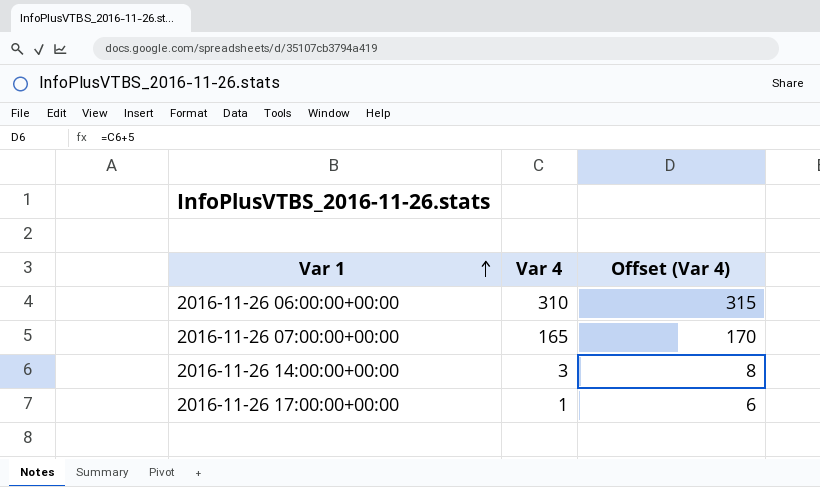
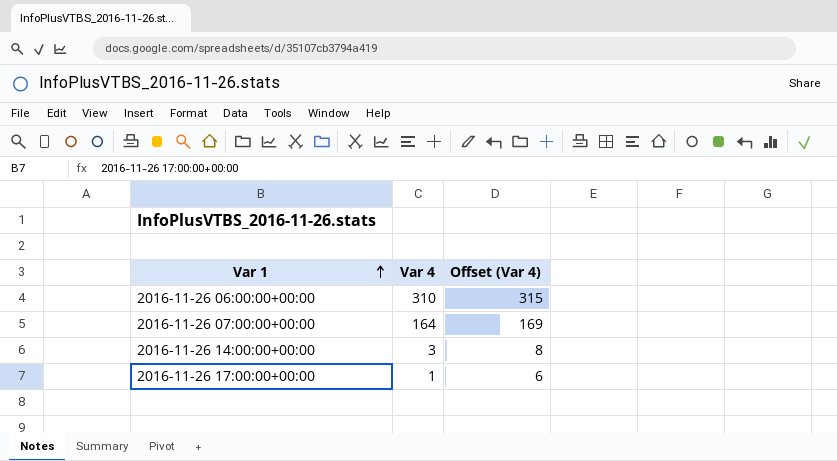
2016-11-26 07:00:00+00:00 | Var 4: 165 -> 164
2016-11-26 07:00:00+00:00 | Offset (Var 4): 170 -> 169

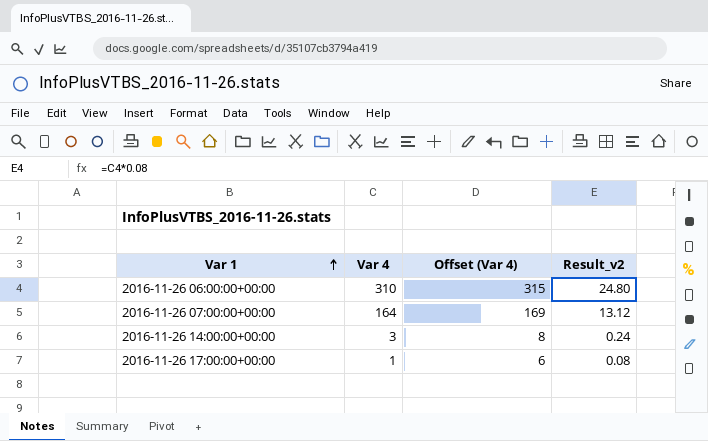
column Result_v2 | formula: none -> [Var 4] * 0.08

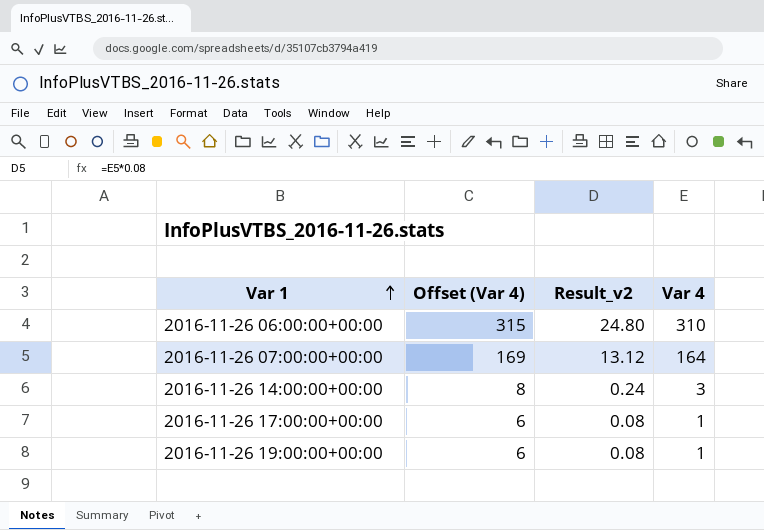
column Var 4 | position: 2 -> 4
row 2016-11-26 19:00:00+00:00: none -> 6 | 0.08 | 1

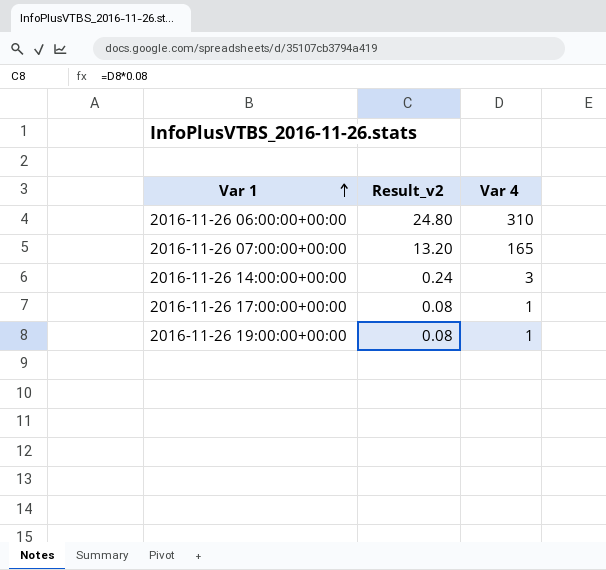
column Offset (Var 4) | formula: [Var 4] + 5 -> none
2016-11-26 07:00:00+00:00 | Result_v2: 13.12 -> 13.20
2016-11-26 07:00:00+00:00 | Var 4: 164 -> 165

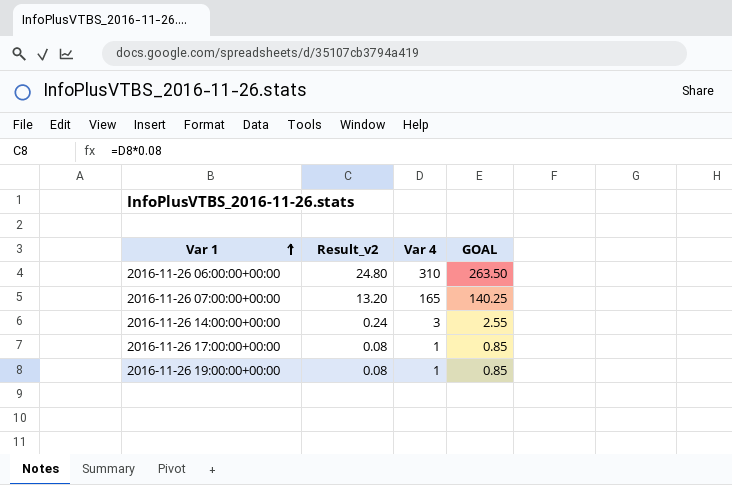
column GOAL | formula: none -> [Var 4] * 0.85

